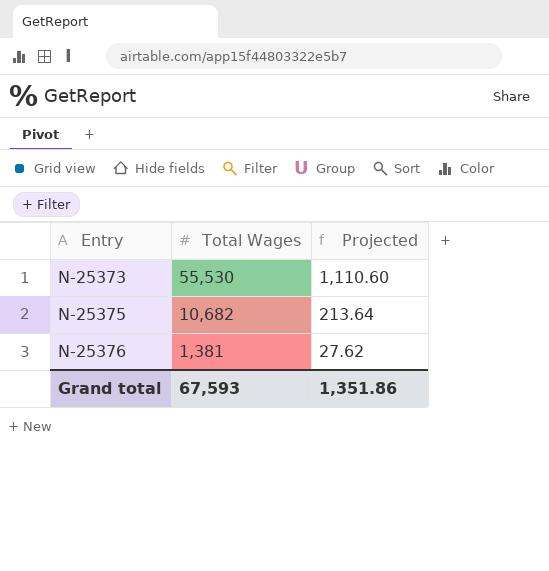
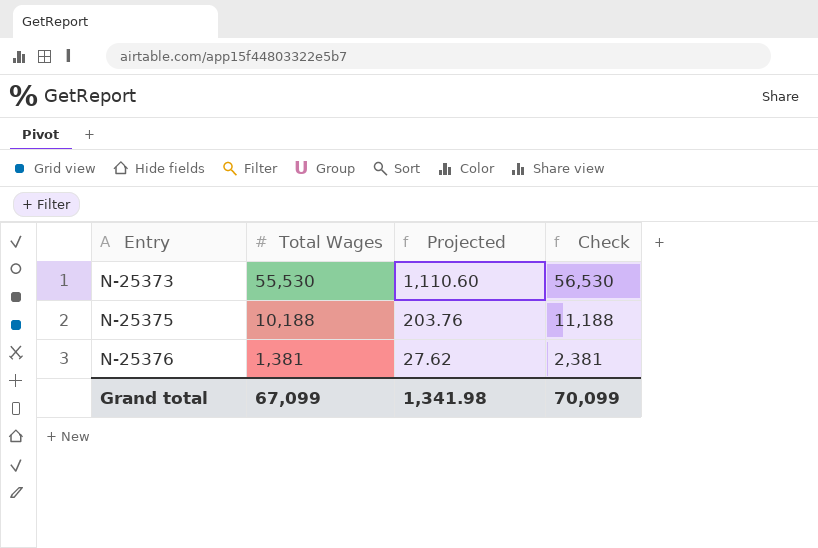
column Check | formula: none -> [Total Wages] + 1000
N-25375 | Total Wages: 10,682 -> 10,188
N-25375 | Projected: 213.64 -> 203.76
Grand total | Total Wages: 67,593 -> 67,099
Grand total | Projected: 1,351.86 -> 1,341.98

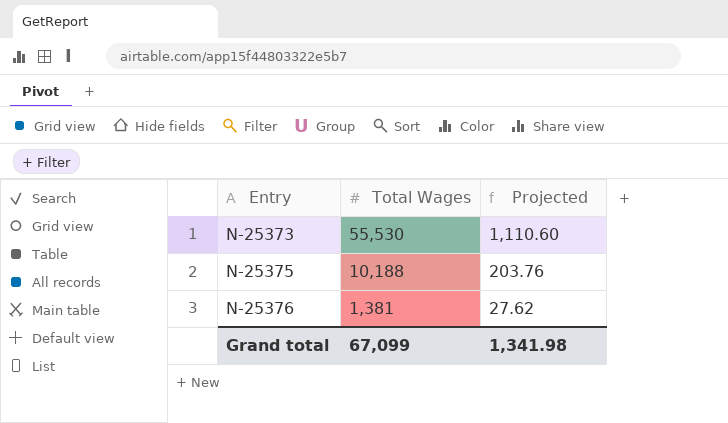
column Check | formula: [Total Wages] + 1000 -> none

